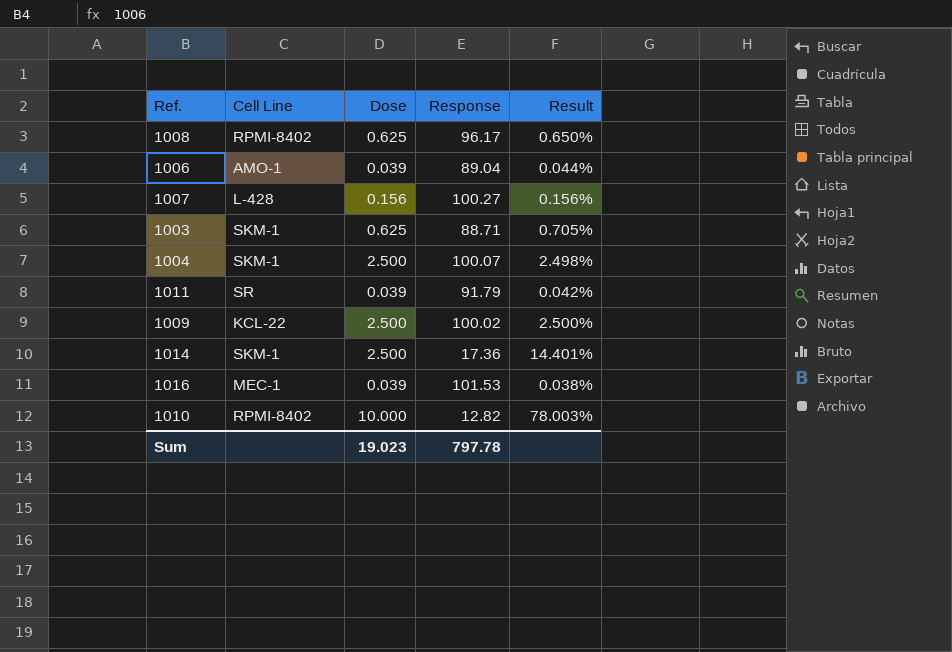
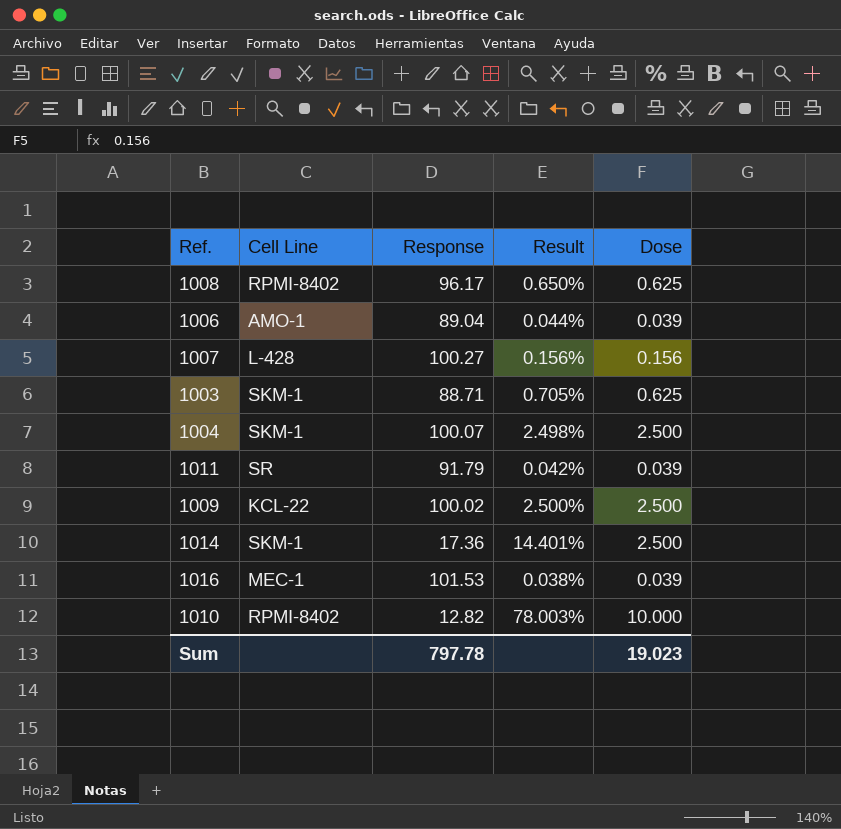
column Dose | position: 3 -> 5

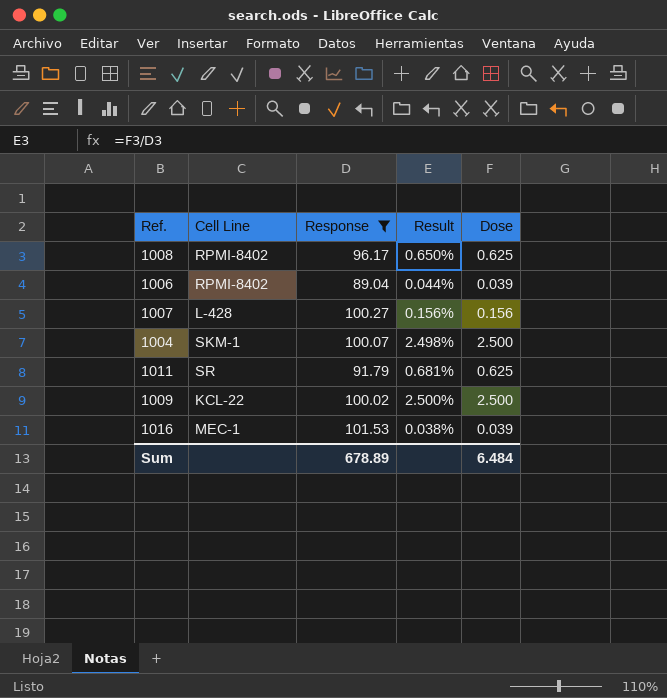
filter: none -> Response >= 89.04
1006 | Cell Line: AMO-1 -> RPMI-8402
1011 | Result: 0.042% -> 0.681%
1011 | Dose: 0.039 -> 0.625
Sum | Response: 797.78 -> 678.89
Sum | Dose: 19.023 -> 6.484

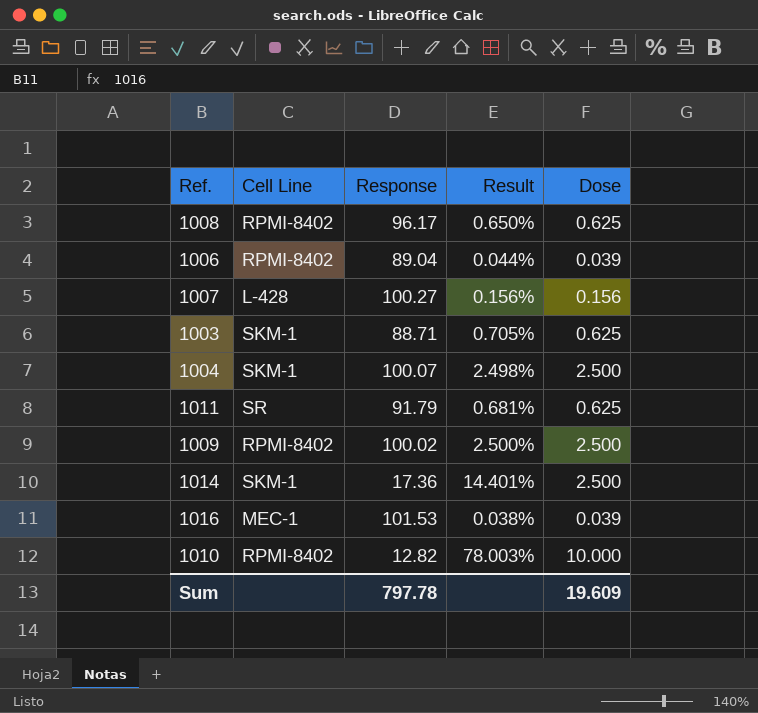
filter: Response >= 89.04 -> none
1009 | Cell Line: KCL-22 -> RPMI-8402
Sum | Response: 678.89 -> 797.78
Sum | Dose: 6.484 -> 19.609

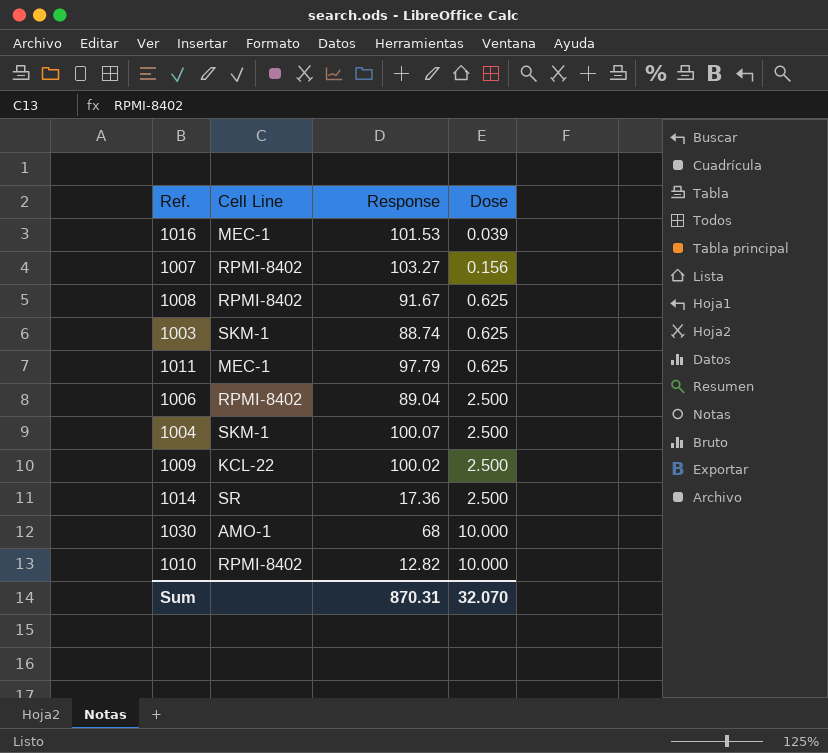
row order: none -> Dose ascending
column Result | formula: [Dose] / [Response] -> none
1007 | Cell Line: L-428 -> RPMI-8402
1007 | Response: 100.27 -> 103.27
1008 | Response: 96.17 -> 91.67
1003 | Response: 88.71 -> 88.74
1011 | Cell Line: SR -> MEC-1
1011 | Response: 91.79 -> 97.79
1006 | Dose: 0.039 -> 2.500
1009 | Cell Line: RPMI-8402 -> KCL-22
1014 | Cell Line: SKM-1 -> SR
row 1030: none -> AMO-1 | 68 | 10.000
Sum | Response: 797.78 -> 870.31
Sum | Dose: 19.609 -> 32.070

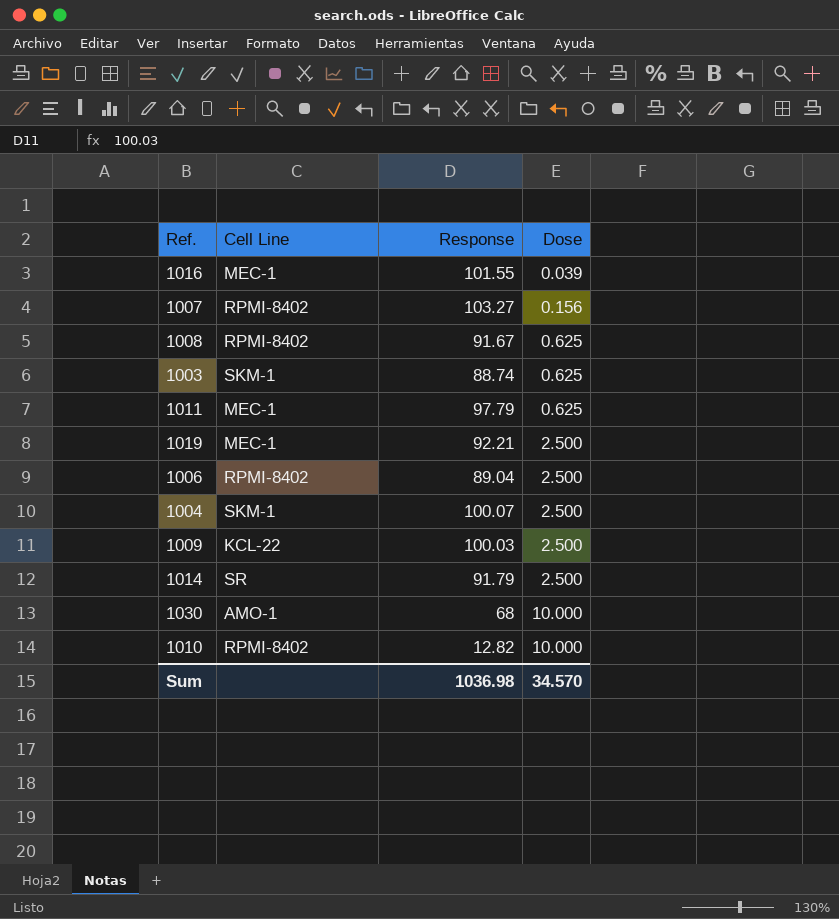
1016 | Response: 101.53 -> 101.55
row 1019: none -> MEC-1 | 92.21 | 2.500
1009 | Response: 100.02 -> 100.03
1014 | Response: 17.36 -> 91.79
Sum | Response: 870.31 -> 1036.98
Sum | Dose: 32.070 -> 34.570

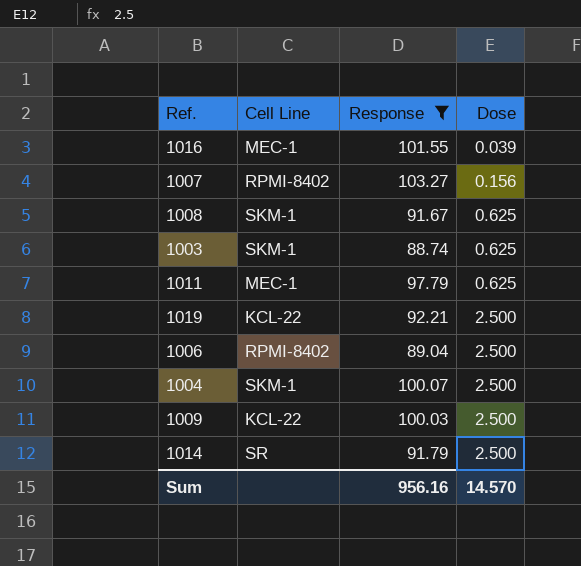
filter: none -> Response >= 88.74
1008 | Cell Line: RPMI-8402 -> SKM-1
1019 | Cell Line: MEC-1 -> KCL-22
Sum | Response: 1036.98 -> 956.16
Sum | Dose: 34.570 -> 14.570

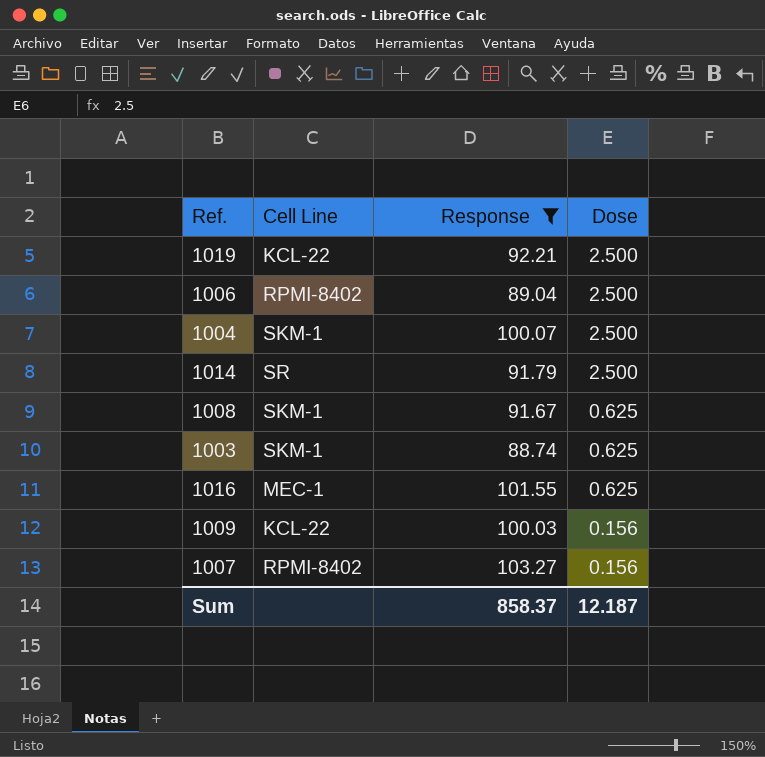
row order: Dose ascending -> Dose descending
row 1011: MEC-1 | 97.79 | 0.625 -> none
1016 | Dose: 0.039 -> 0.625
1009 | Dose: 2.500 -> 0.156
Sum | Response: 956.16 -> 858.37
Sum | Dose: 14.570 -> 12.187

